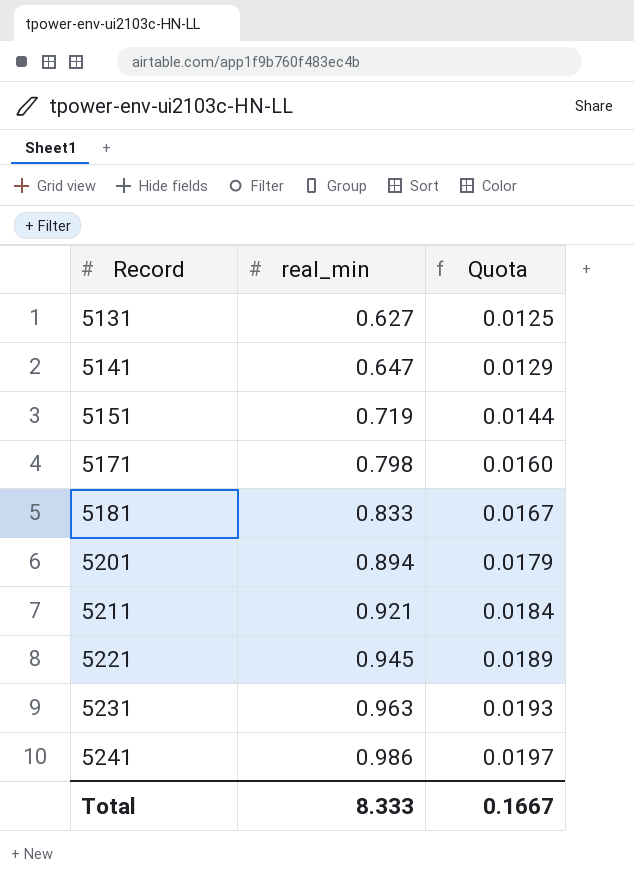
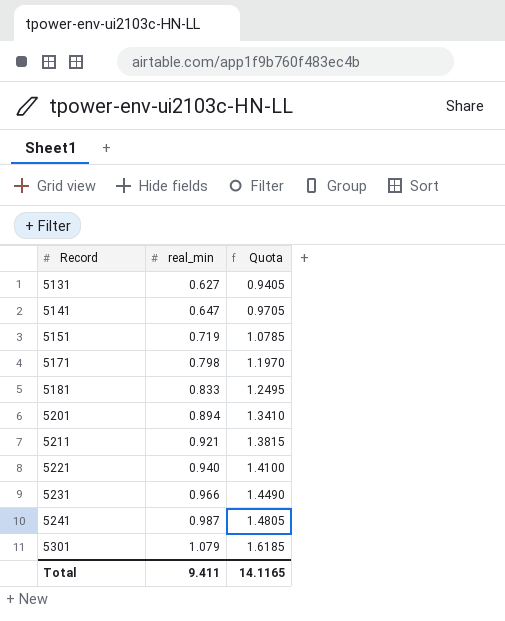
column Quota | formula: [real_min] * 0.02 -> [real_min] * 1.5
5221 | real_min: 0.945 -> 0.940
5231 | real_min: 0.963 -> 0.966
5241 | real_min: 0.986 -> 0.987
row 5301: none -> 1.079 | 1.6185
Total | real_min: 8.333 -> 9.411
Total | Quota: 0.1667 -> 14.1165

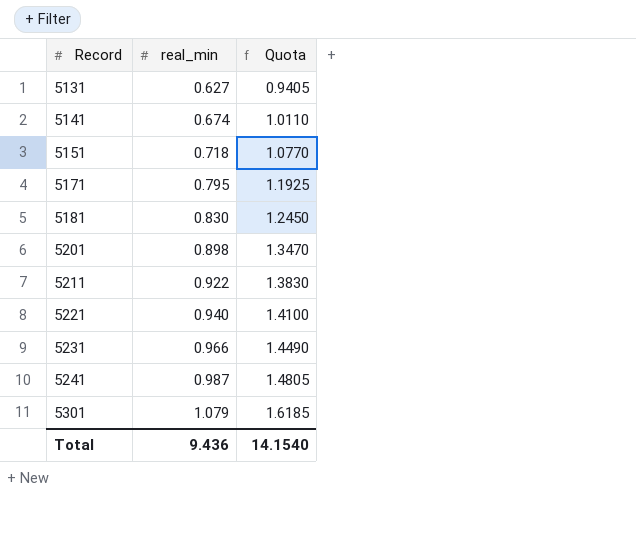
5141 | real_min: 0.647 -> 0.674
5141 | Quota: 0.9705 -> 1.0110
5151 | real_min: 0.719 -> 0.718
5151 | Quota: 1.0785 -> 1.0770
5171 | real_min: 0.798 -> 0.795
5171 | Quota: 1.1970 -> 1.1925
5181 | real_min: 0.833 -> 0.830
5181 | Quota: 1.2495 -> 1.2450
5201 | real_min: 0.894 -> 0.898
5201 | Quota: 1.3410 -> 1.3470
5211 | real_min: 0.921 -> 0.922
5211 | Quota: 1.3815 -> 1.3830
Total | real_min: 9.411 -> 9.436
Total | Quota: 14.1165 -> 14.1540

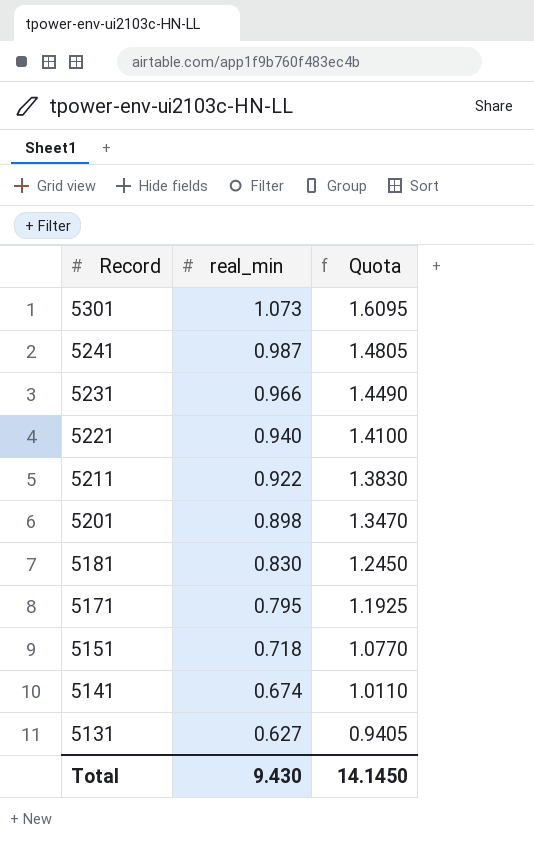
row order: Record ascending -> Record descending
5301 | real_min: 1.079 -> 1.073
5301 | Quota: 1.6185 -> 1.6095
Total | real_min: 9.436 -> 9.430
Total | Quota: 14.1540 -> 14.1450

